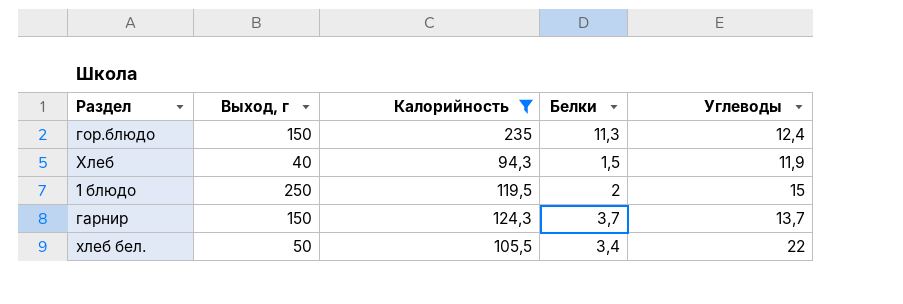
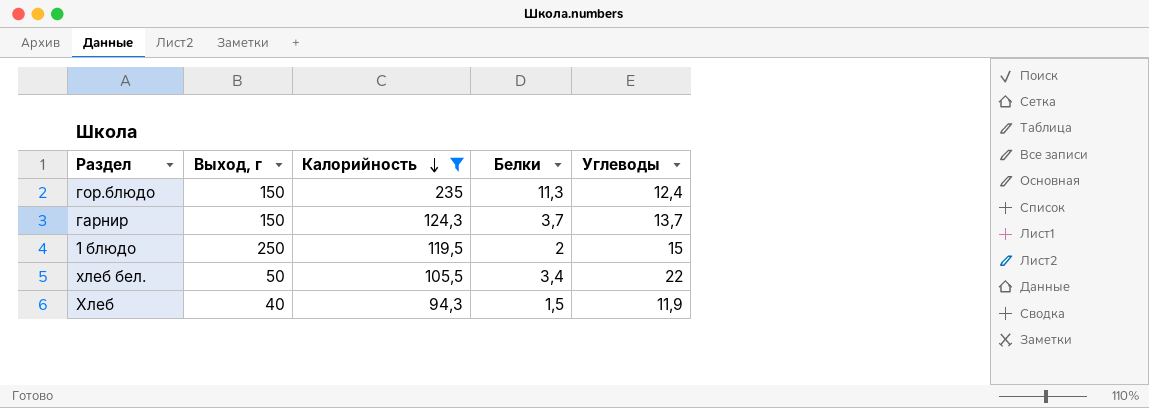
row order: none -> Калорийность descending

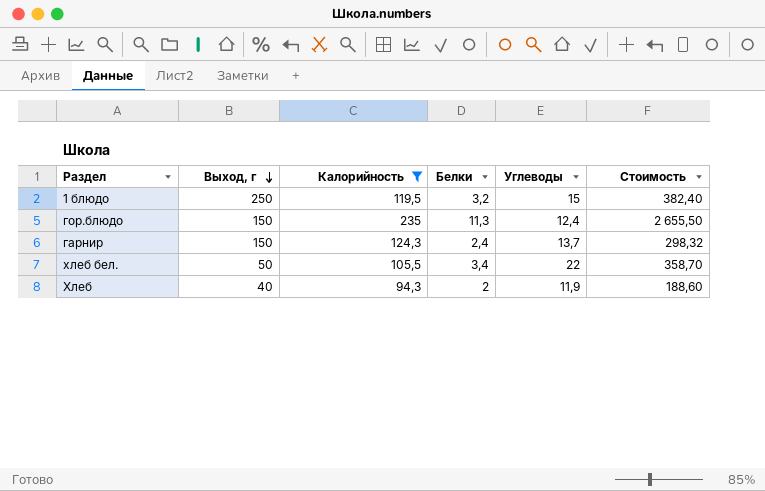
row order: Калорийность descending -> Выход, г descending
column Стоимость | formula: none -> [Калорийность] * [Белки]
1 блюдо | Белки: 2 -> 3,2
гарнир | Белки: 3,7 -> 2,4
Хлеб | Белки: 1,5 -> 2

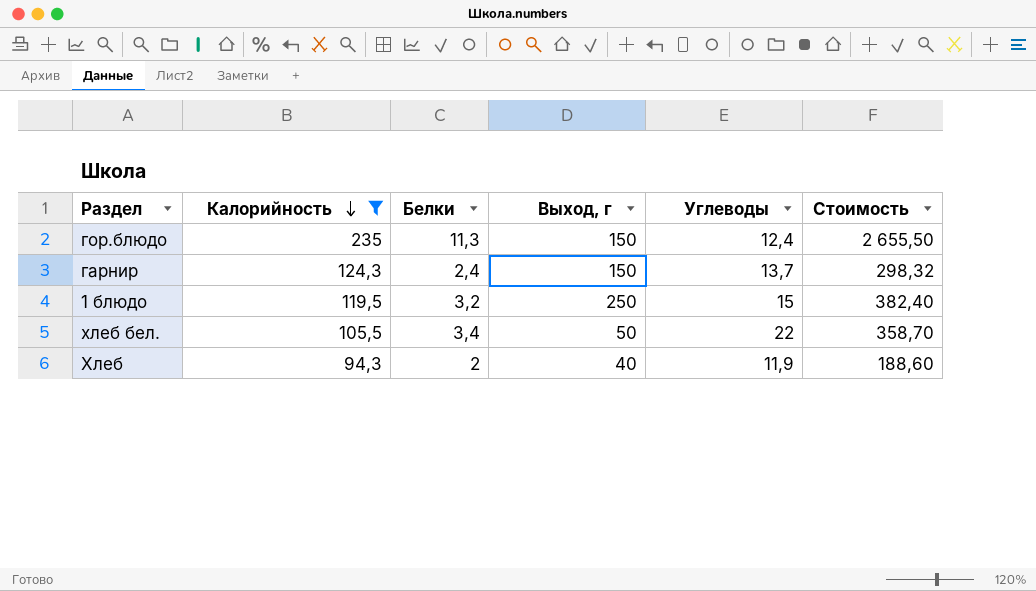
row order: Выход, г descending -> Калорийность descending
column Выход, г | position: 2 -> 4

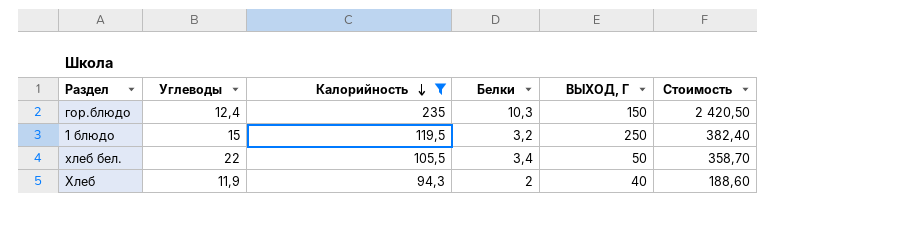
column Углеводы | position: 5 -> 2
column name: Выход, г -> ВЫХОД, Г
row гарнир: 124,3 | 2,4 | 150 | 13,7 | 298,32 -> none
гор.блюдо | Белки: 11,3 -> 10,3
гор.блюдо | Стоимость: 2 655,50 -> 2 420,50

